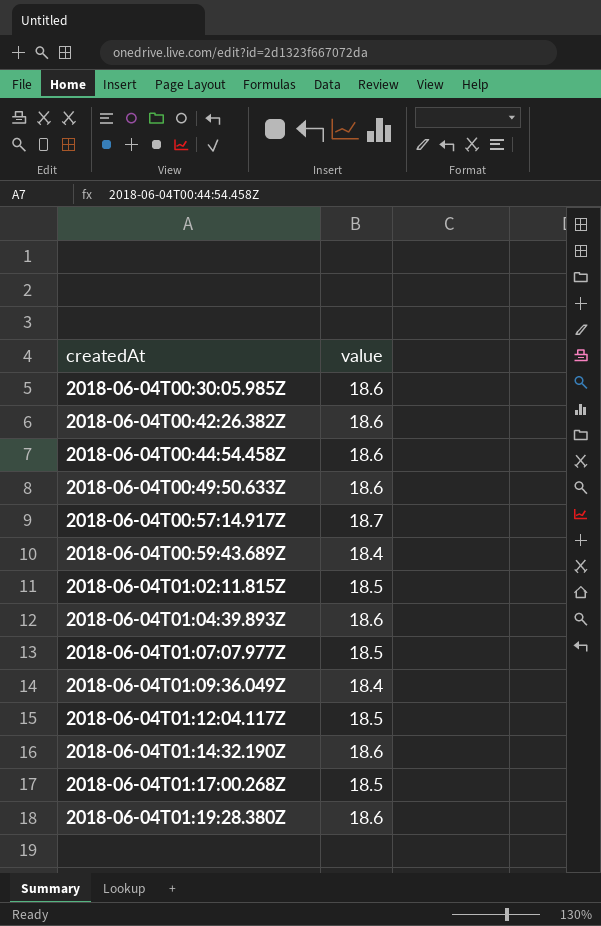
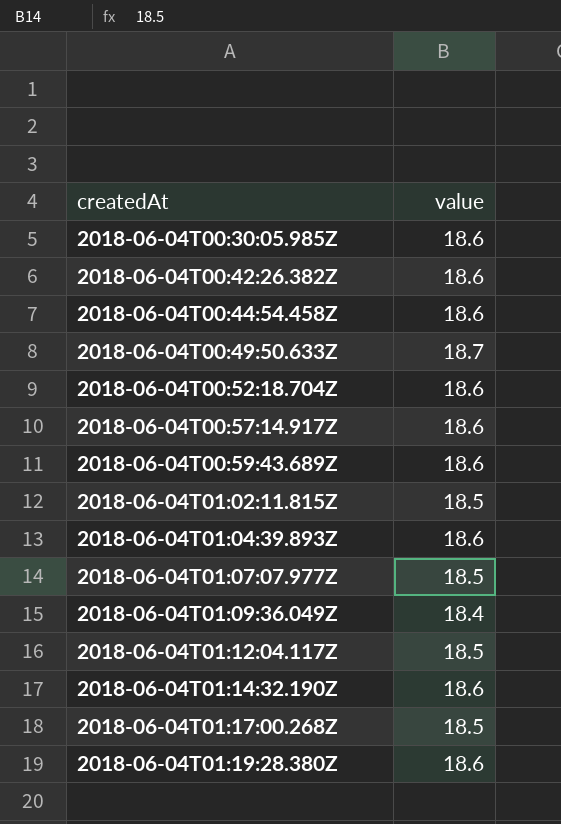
2018-06-04T00:49:50.633Z | value: 18.6 -> 18.7
row 2018-06-04T00:52:18.704Z: none -> 18.6
2018-06-04T00:57:14.917Z | value: 18.7 -> 18.6
2018-06-04T00:59:43.689Z | value: 18.4 -> 18.6

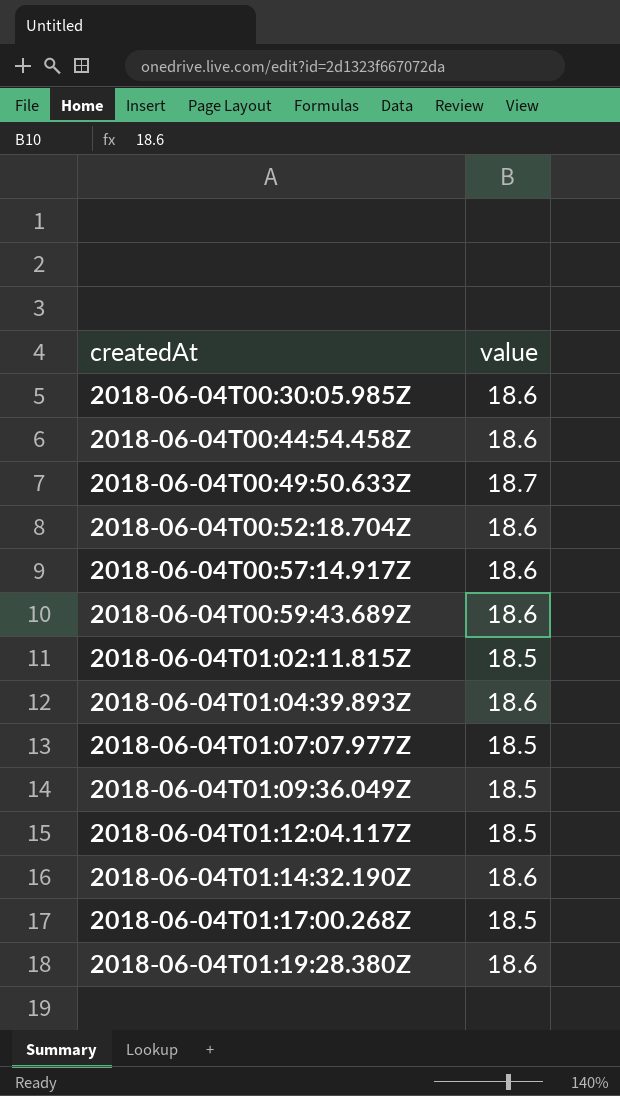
row 2018-06-04T00:42:26.382Z: 18.6 -> none
2018-06-04T01:09:36.049Z | value: 18.4 -> 18.5

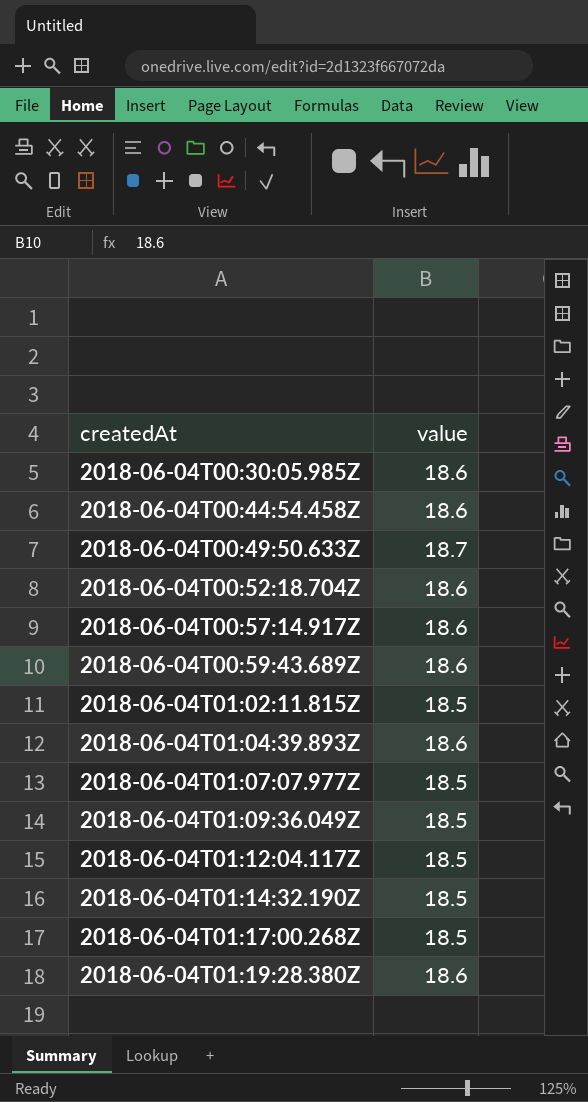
2018-06-04T01:14:32.190Z | value: 18.6 -> 18.5

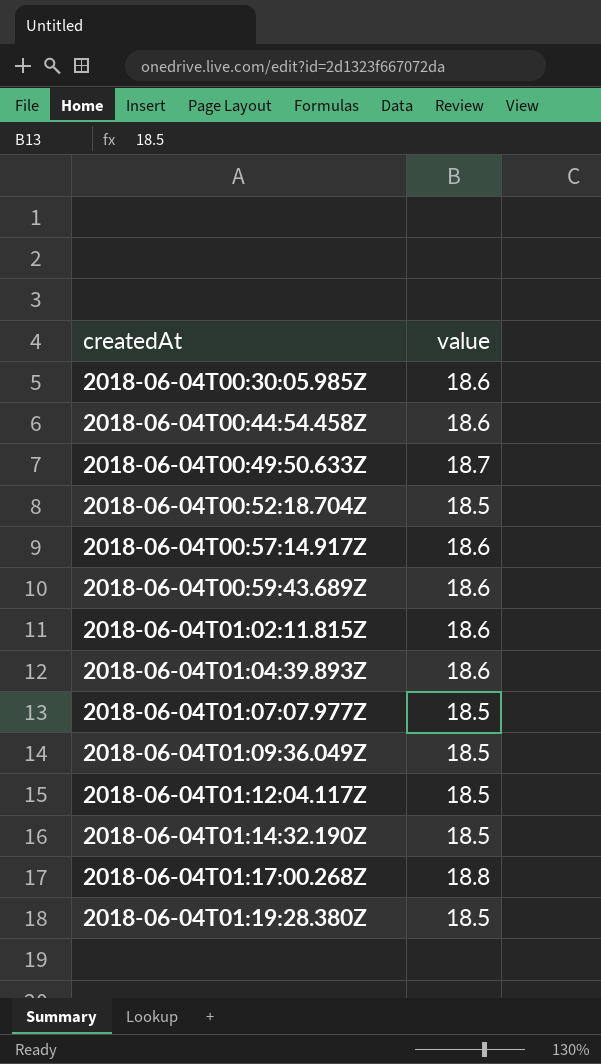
2018-06-04T00:52:18.704Z | value: 18.6 -> 18.5
2018-06-04T01:02:11.815Z | value: 18.5 -> 18.6
2018-06-04T01:17:00.268Z | value: 18.5 -> 18.8
2018-06-04T01:19:28.380Z | value: 18.6 -> 18.5

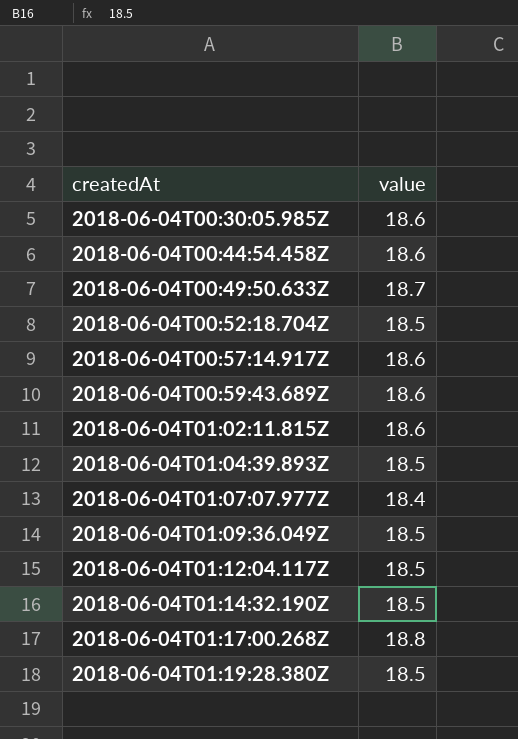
2018-06-04T01:04:39.893Z | value: 18.6 -> 18.5
2018-06-04T01:07:07.977Z | value: 18.5 -> 18.4

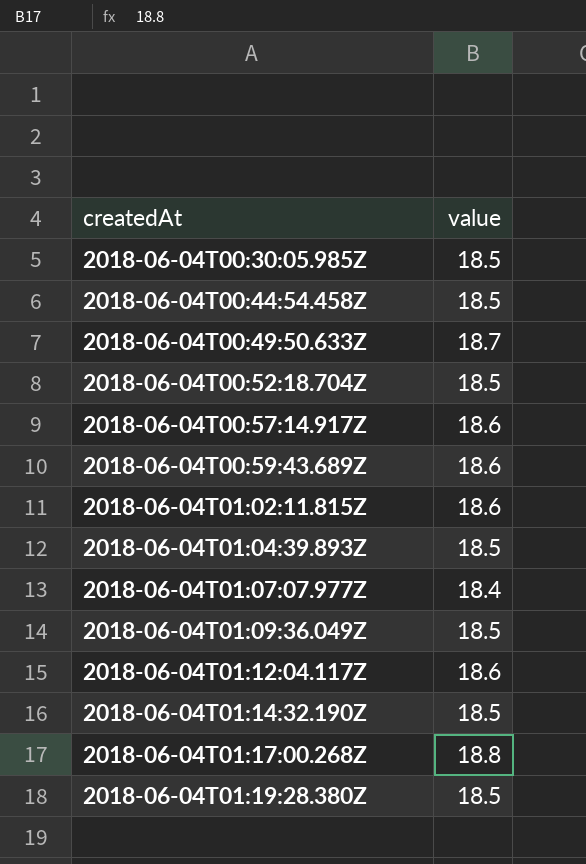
2018-06-04T00:30:05.985Z | value: 18.6 -> 18.5
2018-06-04T00:44:54.458Z | value: 18.6 -> 18.5
2018-06-04T01:12:04.117Z | value: 18.5 -> 18.6

